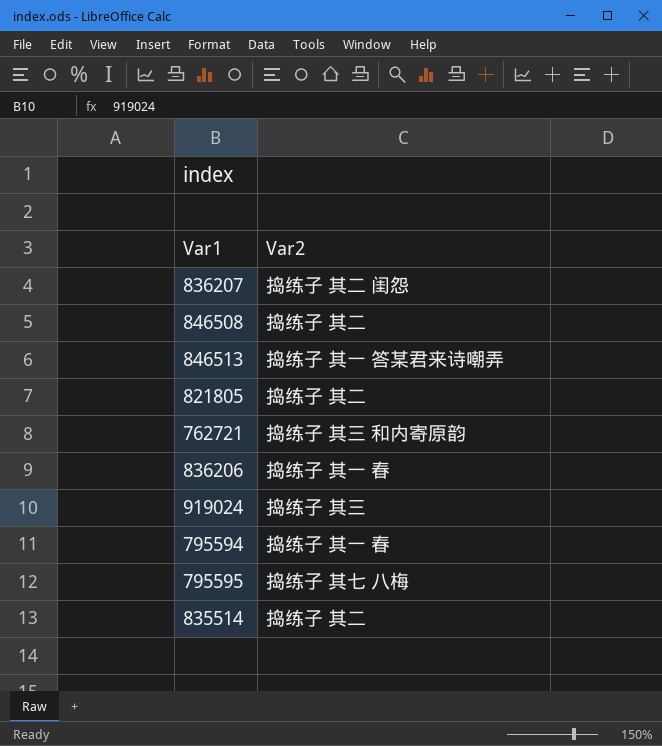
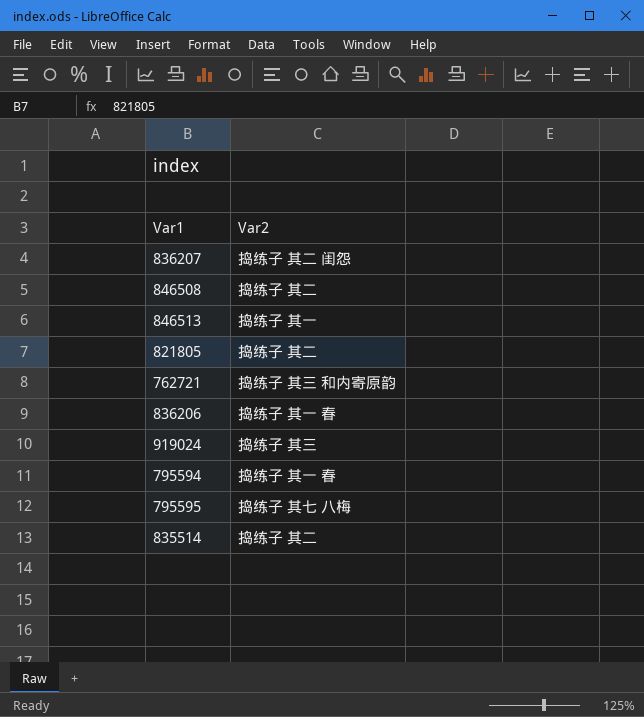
846513 | Var2: 捣练子 其一 答某君来诗嘲弄 -> 捣练子 其一

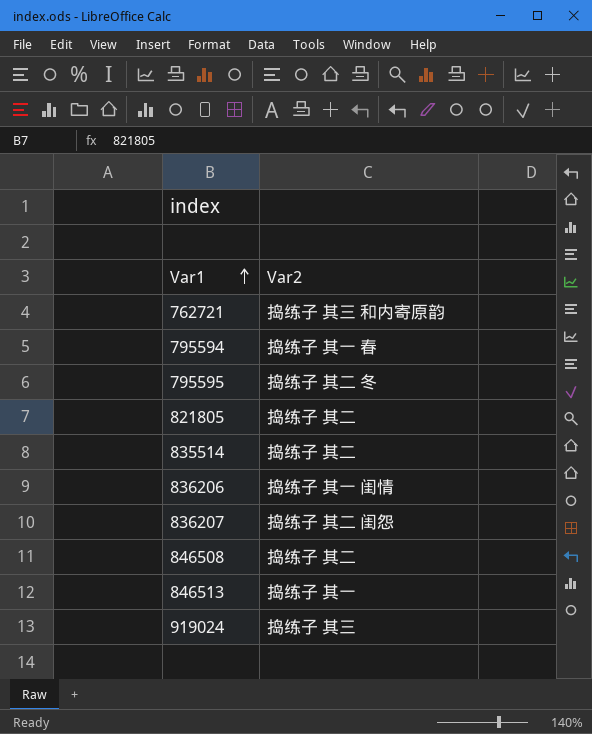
row order: none -> Var1 ascending
795595 | Var2: 捣练子 其七 八梅 -> 捣练子 其二 冬
836206 | Var2: 捣练子 其一 春 -> 捣练子 其一 闺情

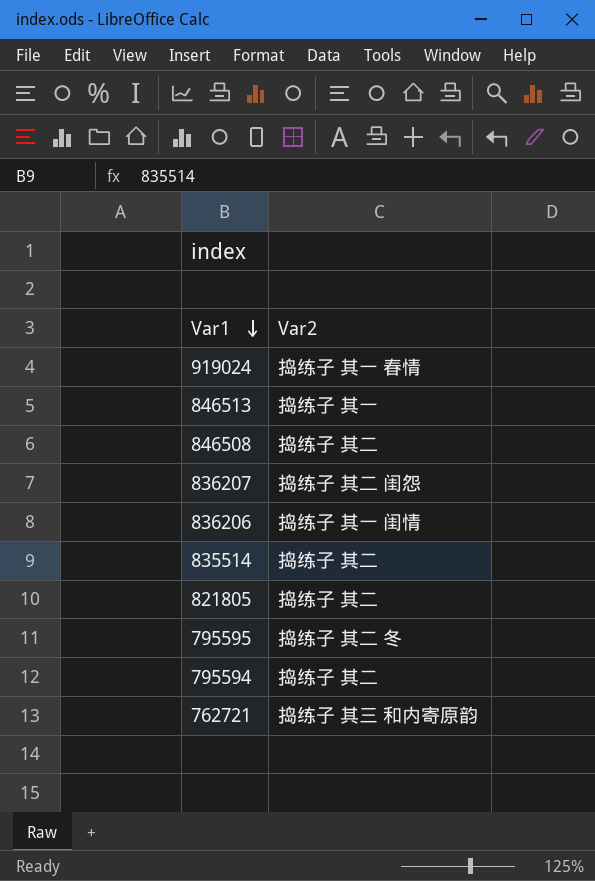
row order: Var1 ascending -> Var1 descending
919024 | Var2: 捣练子 其三 -> 捣练子 其一 春情
795594 | Var2: 捣练子 其一 春 -> 捣练子 其二

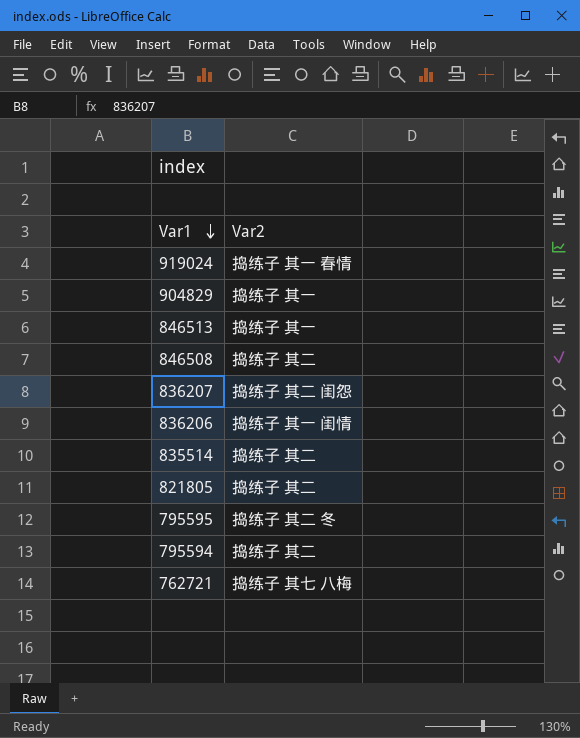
row 904829: none -> 捣练子 其一
762721 | Var2: 捣练子 其三 和内寄原韵 -> 捣练子 其七 八梅

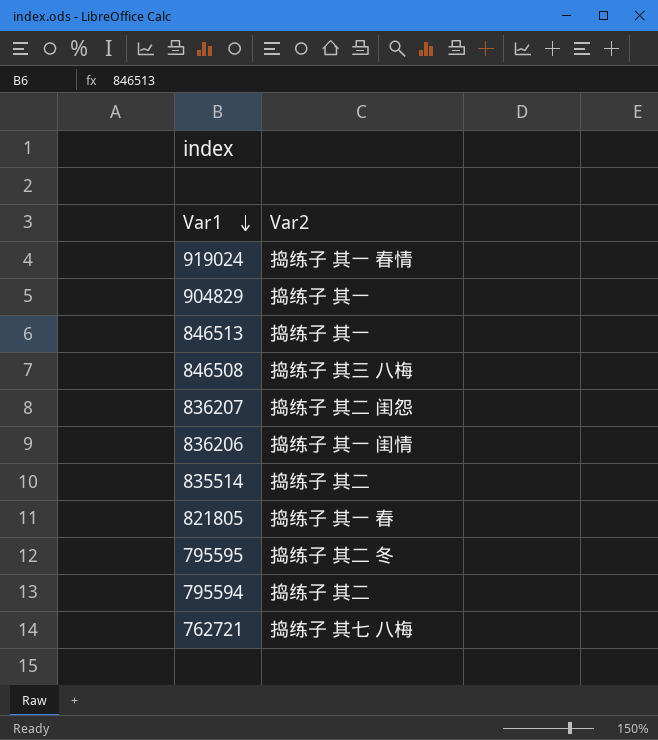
846508 | Var2: 捣练子 其二 -> 捣练子 其三 八梅
821805 | Var2: 捣练子 其二 -> 捣练子 其一 春

